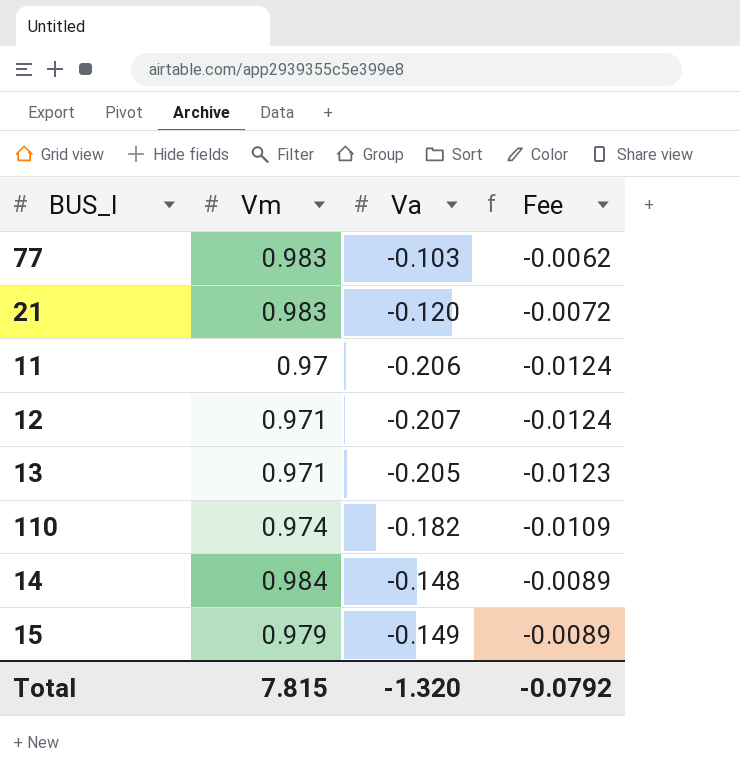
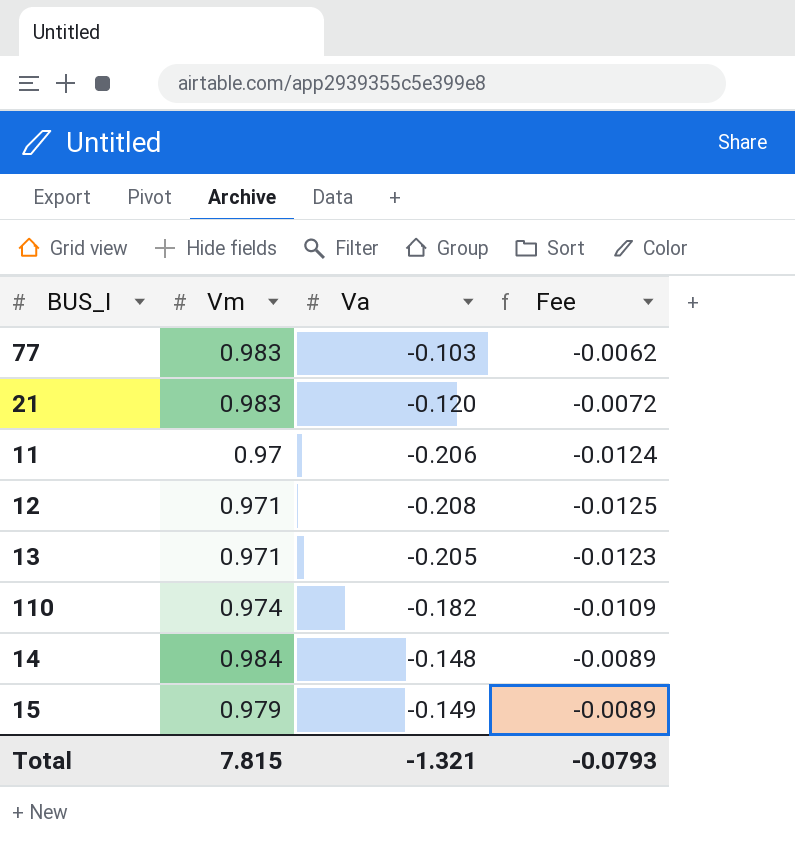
12 | Va: -0.207 -> -0.208
12 | Fee: -0.0124 -> -0.0125
Total | Va: -1.320 -> -1.321
Total | Fee: -0.0792 -> -0.0793

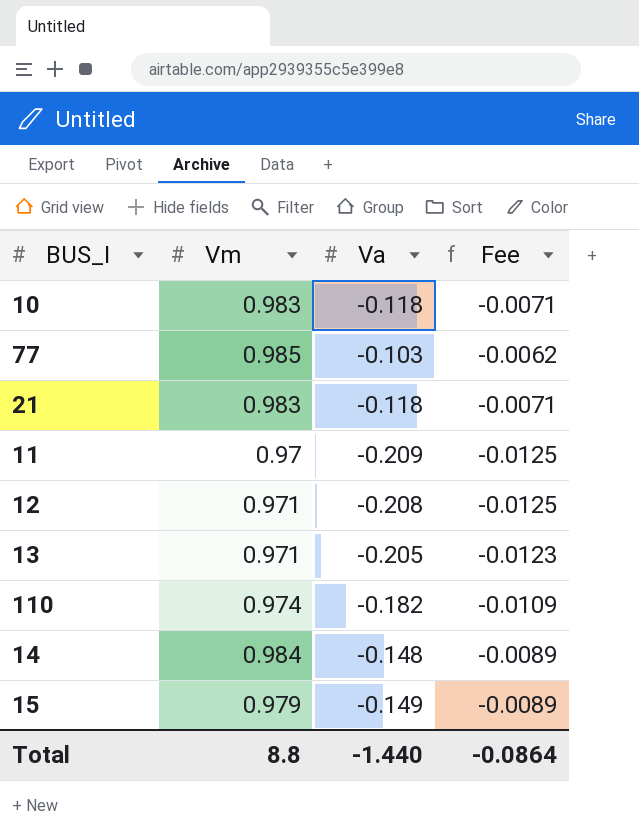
row 10: none -> 0.983 | -0.118 | -0.0071
77 | Vm: 0.983 -> 0.985
21 | Va: -0.120 -> -0.118
21 | Fee: -0.0072 -> -0.0071
11 | Va: -0.206 -> -0.209
11 | Fee: -0.0124 -> -0.0125
Total | Vm: 7.815 -> 8.8
Total | Va: -1.321 -> -1.440
Total | Fee: -0.0793 -> -0.0864

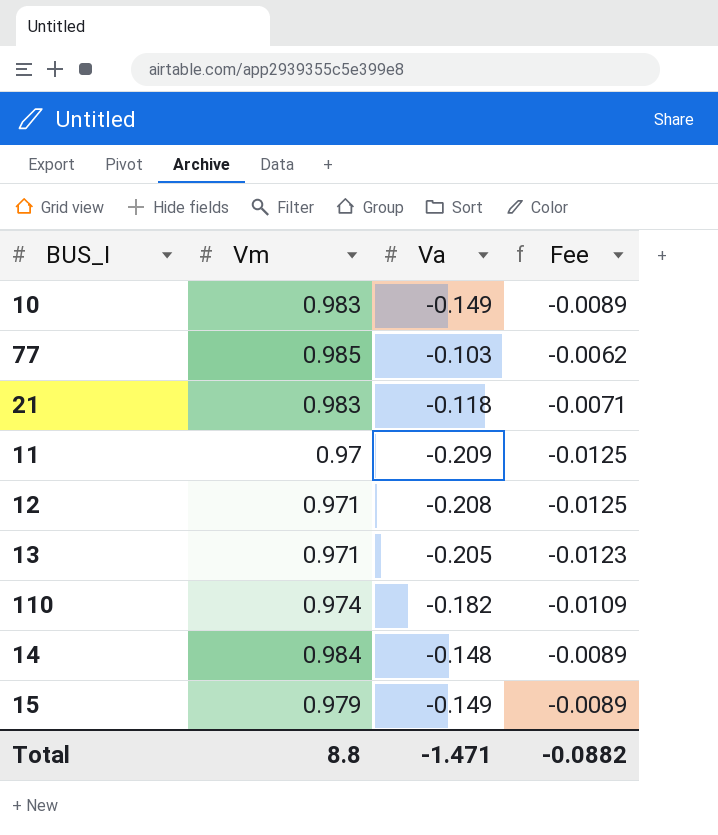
10 | Va: -0.118 -> -0.149
10 | Fee: -0.0071 -> -0.0089
Total | Va: -1.440 -> -1.471
Total | Fee: -0.0864 -> -0.0882

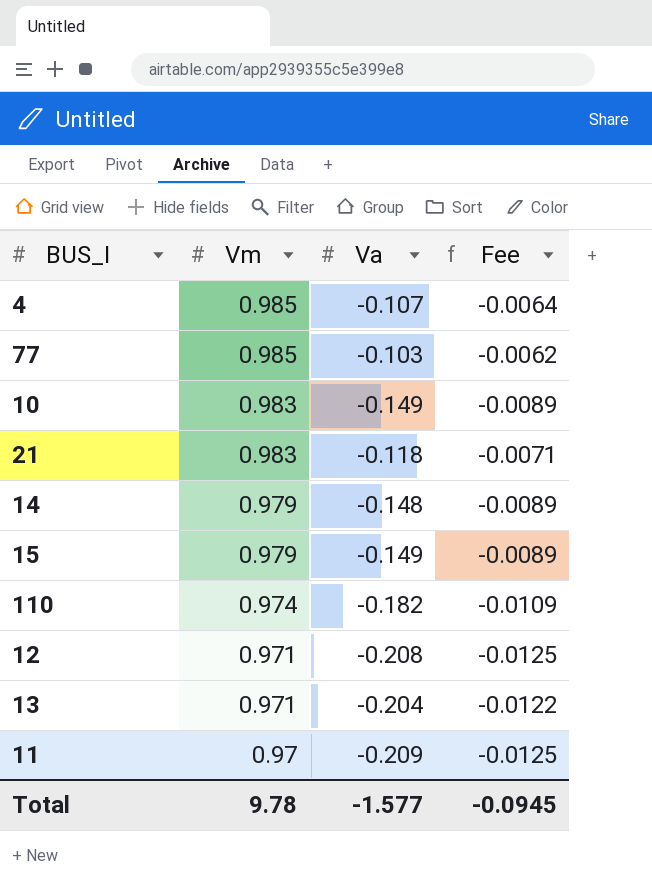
row order: none -> Vm descending
row 4: none -> 0.985 | -0.107 | -0.0064
14 | Vm: 0.984 -> 0.979
13 | Va: -0.205 -> -0.204
13 | Fee: -0.0123 -> -0.0122
Total | Vm: 8.8 -> 9.78
Total | Va: -1.471 -> -1.577
Total | Fee: -0.0882 -> -0.0945

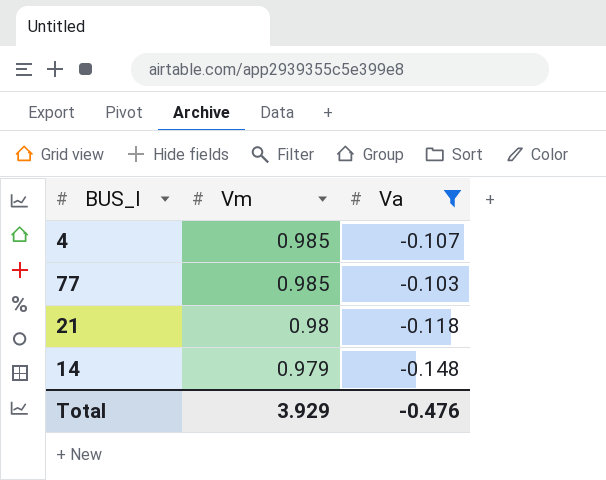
filter: none -> Va >= -0.148
column Fee | formula: [Va] * 0.06 -> none
21 | Vm: 0.983 -> 0.98
Total | Vm: 9.78 -> 3.929
Total | Va: -1.577 -> -0.476

